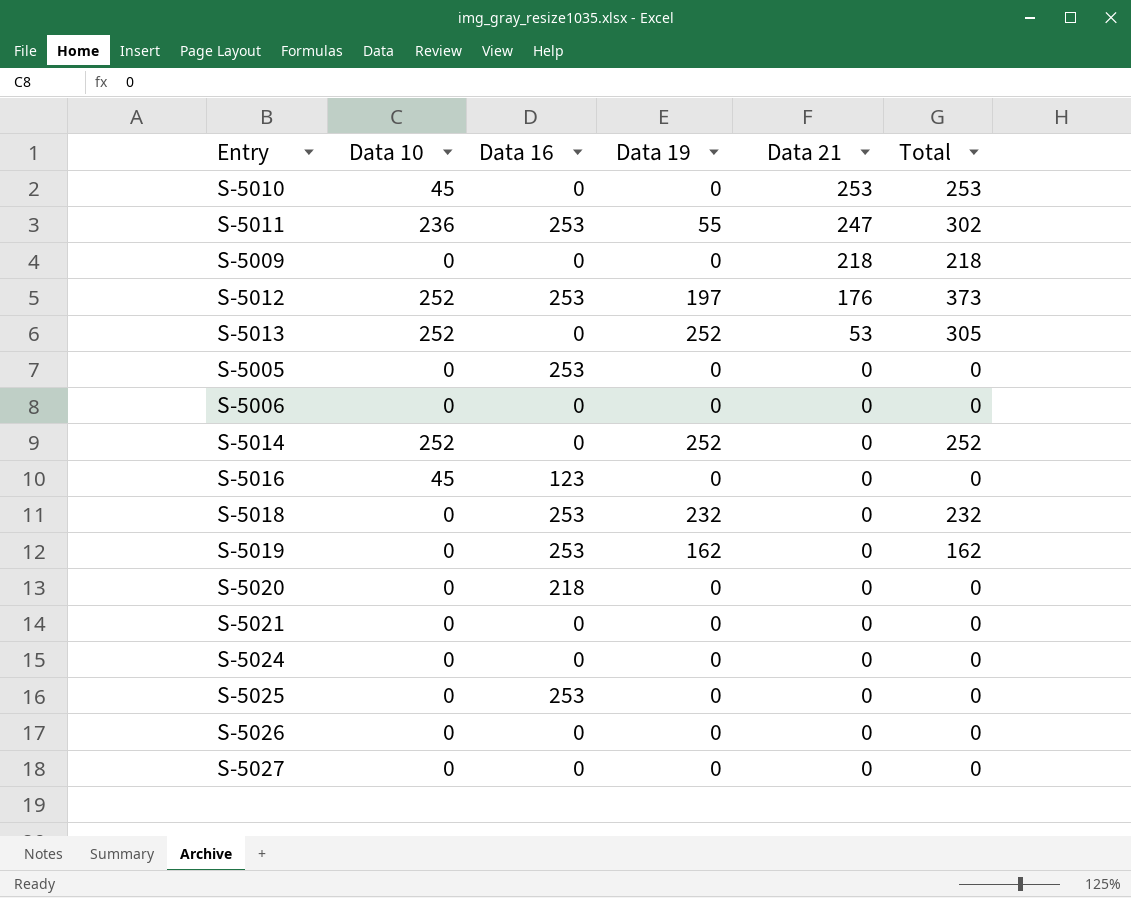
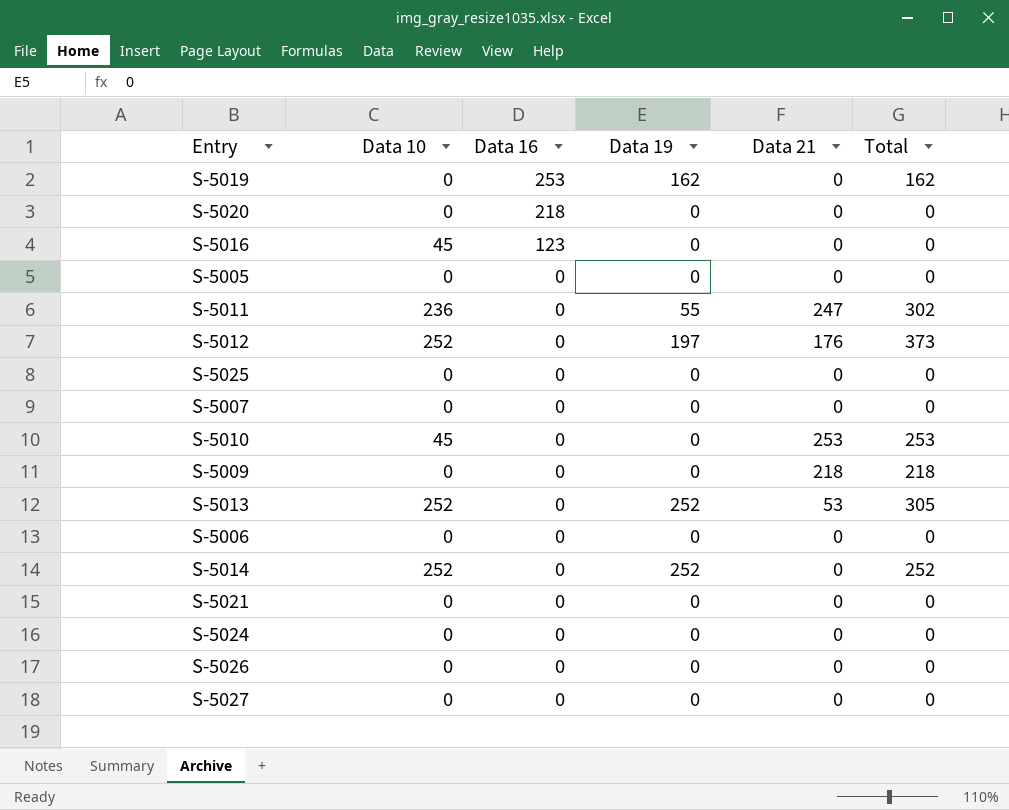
row order: Data 21 descending -> Data 16 descending
row S-5018: 0 | 253 | 232 | 0 | 232 -> none
S-5005 | Data 16: 253 -> 0
S-5011 | Data 16: 253 -> 0
S-5012 | Data 16: 253 -> 0
S-5025 | Data 16: 253 -> 0
row S-5007: none -> 0 | 0 | 0 | 0 | 0

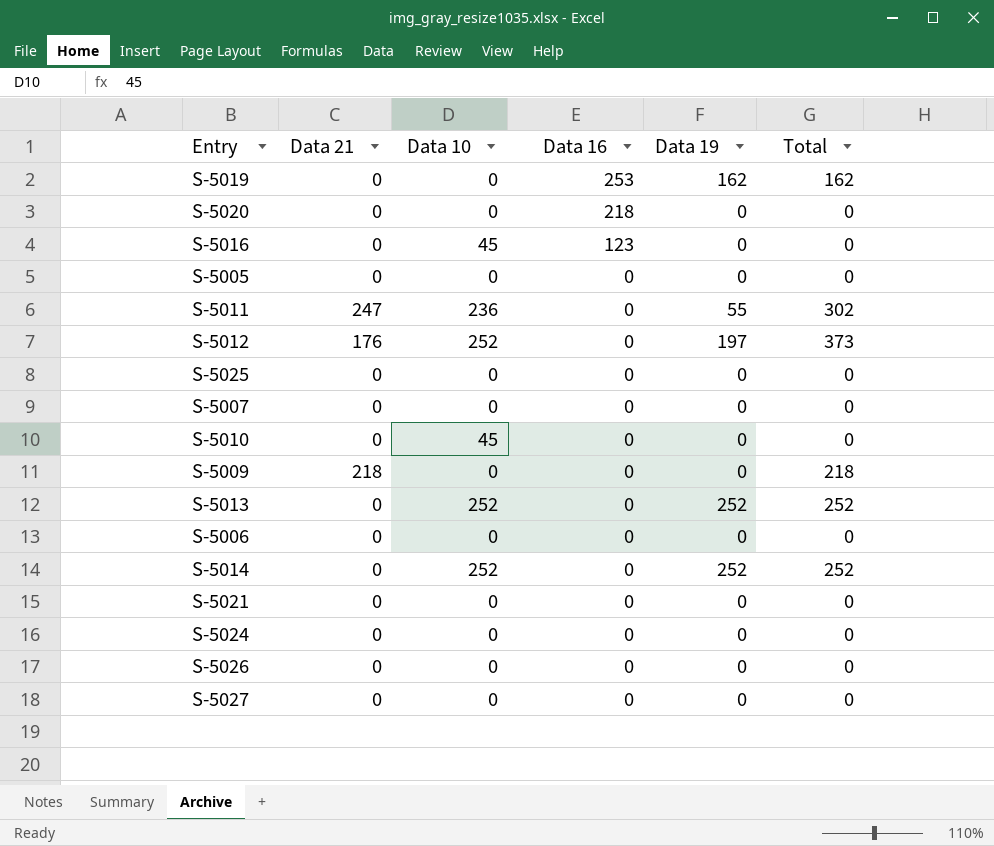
column Data 21 | position: 5 -> 2
S-5010 | Data 21: 253 -> 0
S-5010 | Total: 253 -> 0
S-5013 | Data 21: 53 -> 0
S-5013 | Total: 305 -> 252

